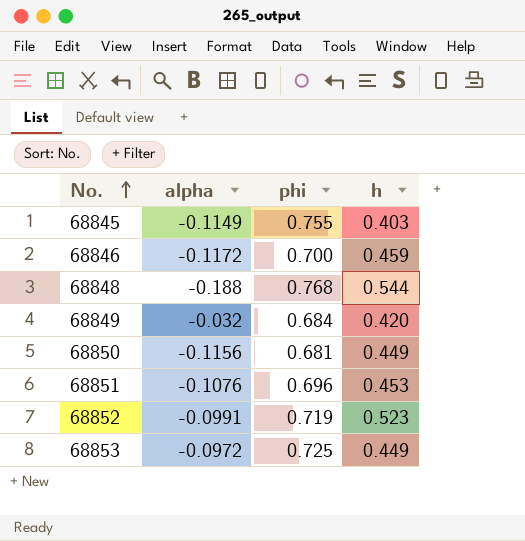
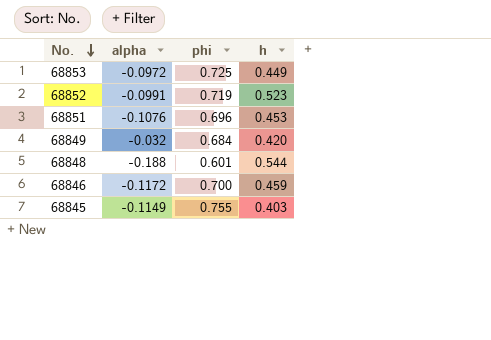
row order: No. ascending -> No. descending
row 68850: -0.1156 | 0.681 | 0.449 -> none
68848 | phi: 0.768 -> 0.601

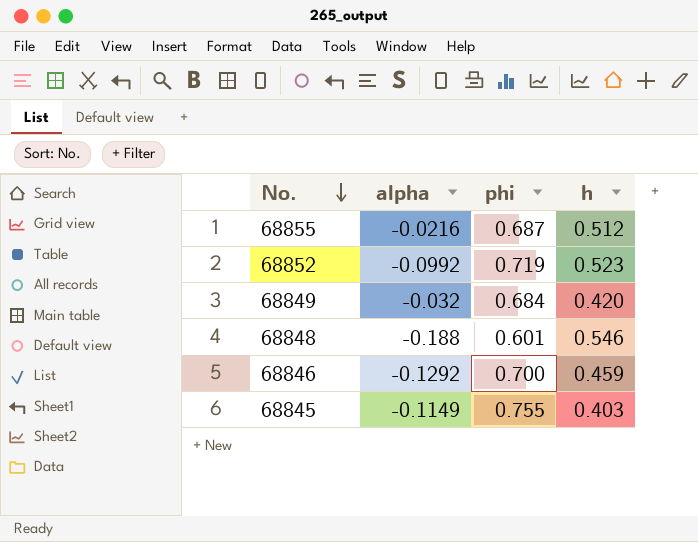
row 68853: -0.0972 | 0.725 | 0.449 -> none
row 68851: -0.1076 | 0.696 | 0.453 -> none
row 68855: none -> -0.0216 | 0.687 | 0.512
68852 | alpha: -0.0991 -> -0.0992
68848 | h: 0.544 -> 0.546
68846 | alpha: -0.1172 -> -0.1292

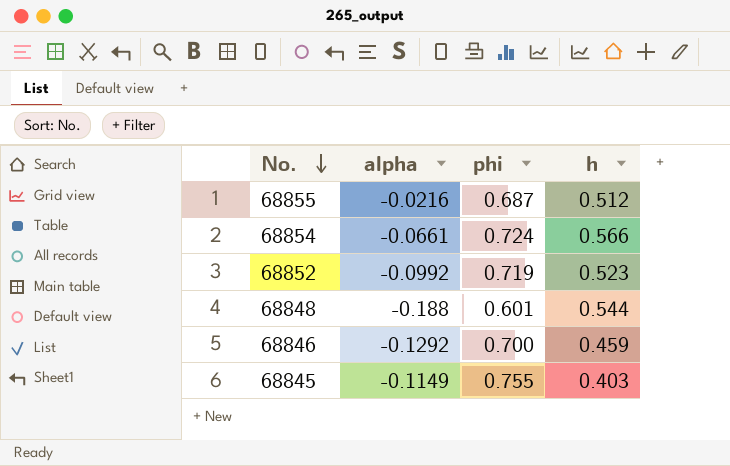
row 68849: -0.032 | 0.684 | 0.420 -> none
row 68854: none -> -0.0661 | 0.724 | 0.566
68848 | h: 0.546 -> 0.544

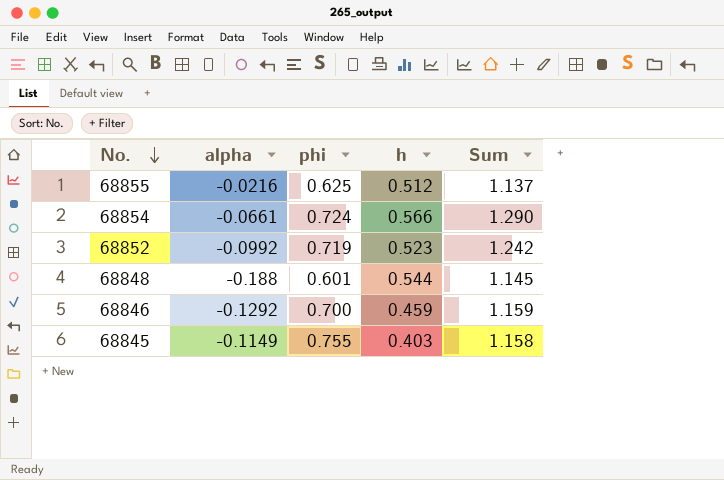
column Sum | formula: none -> [phi] + [h]
68855 | phi: 0.687 -> 0.625

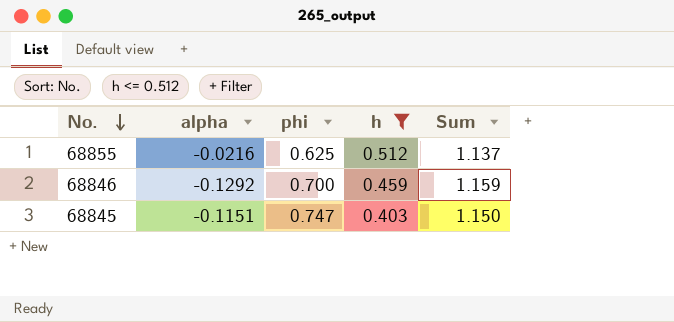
filter: none -> h <= 0.512
68845 | alpha: -0.1149 -> -0.1151
68845 | phi: 0.755 -> 0.747
68845 | Sum: 1.158 -> 1.150

